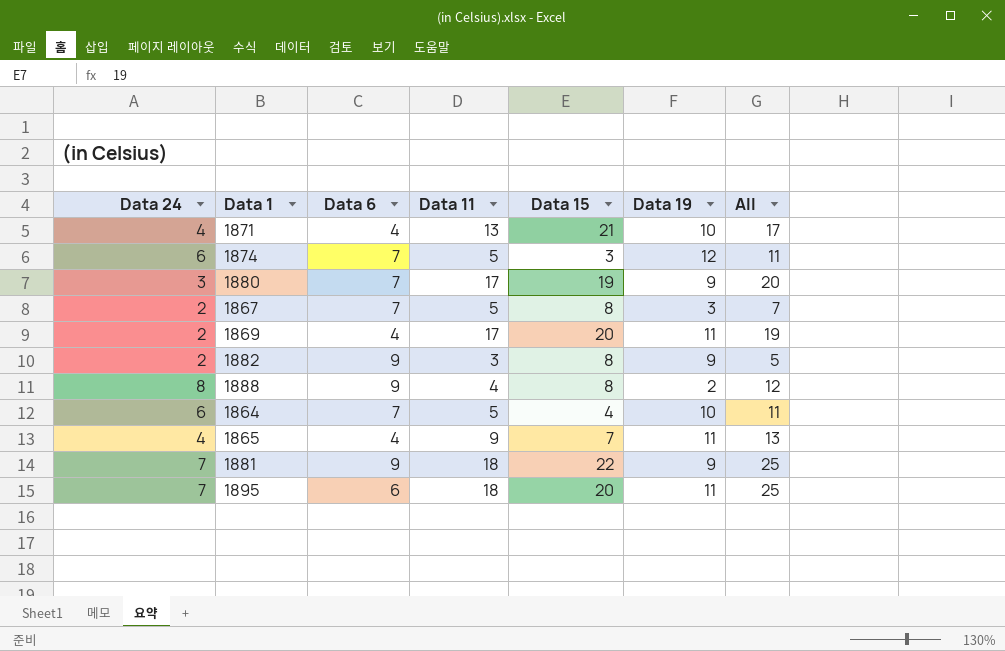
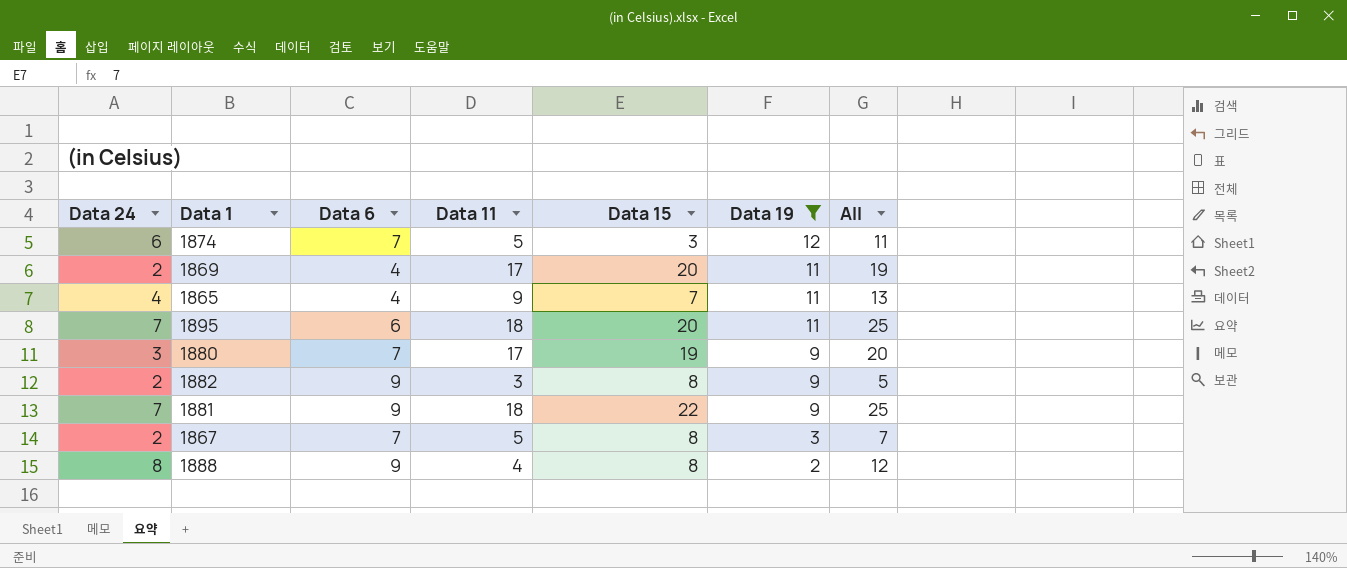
filter: none -> Data 19 != 10
row order: none -> Data 19 descending

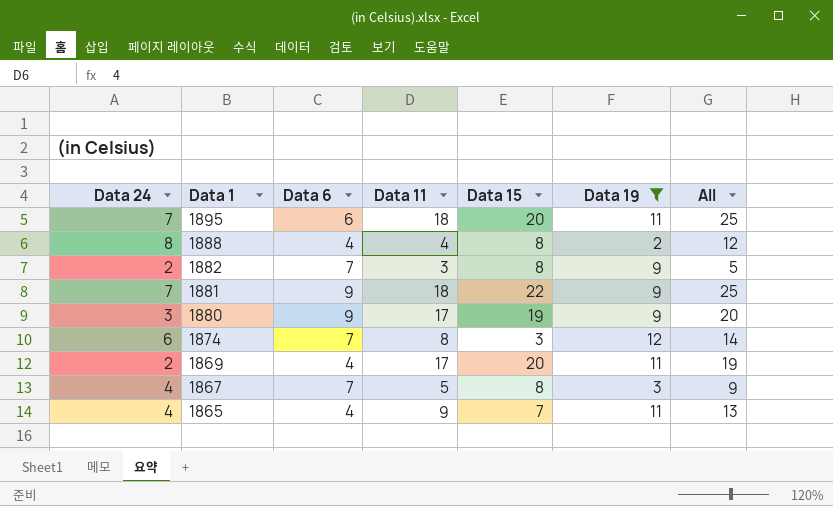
row order: Data 19 descending -> Data 1 descending
1888 | Data 6: 9 -> 4
1882 | Data 6: 9 -> 7
1880 | Data 6: 7 -> 9
1874 | Data 11: 5 -> 8
1874 | All: 11 -> 14
1867 | Data 24: 2 -> 4
1867 | All: 7 -> 9

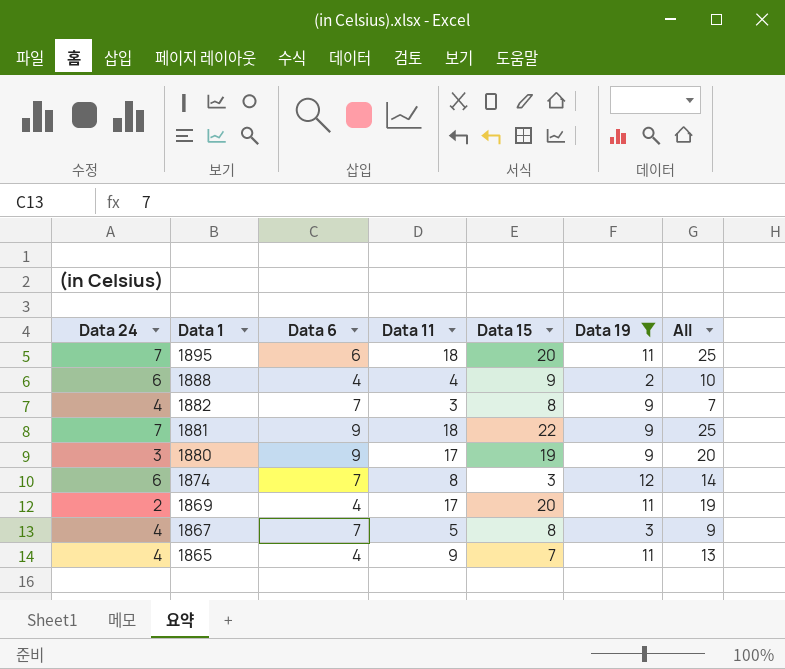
1888 | Data 24: 8 -> 6
1888 | Data 15: 8 -> 9
1888 | All: 12 -> 10
1882 | Data 24: 2 -> 4
1882 | All: 5 -> 7

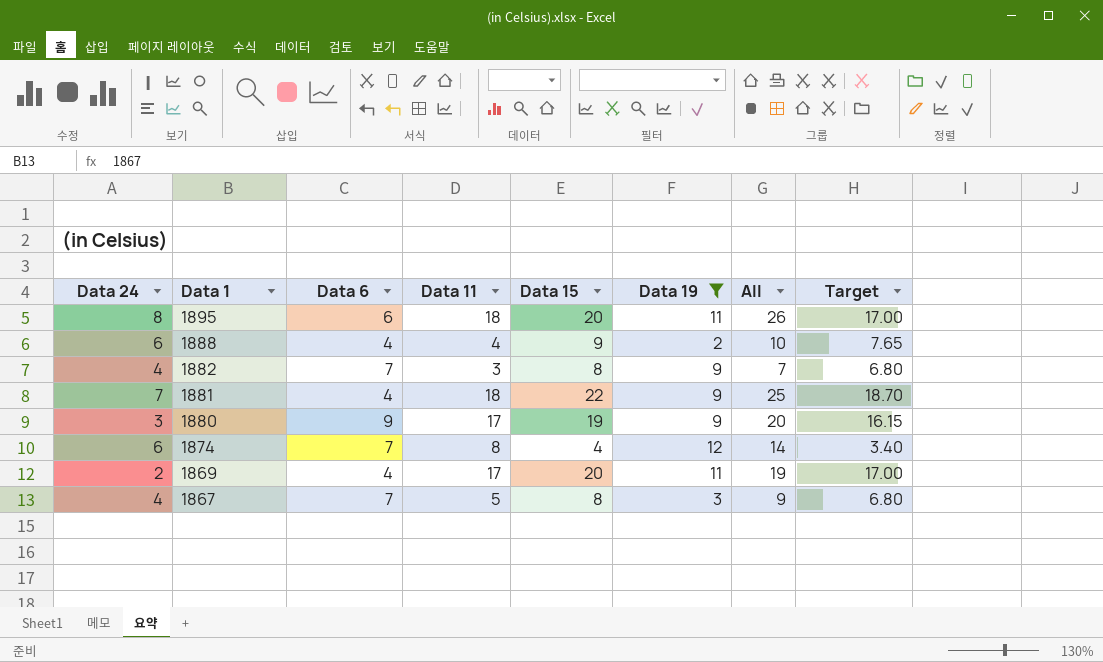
column Target | formula: none -> [Data 15] * 0.85
row 1865: 4 | 4 | 9 | 7 | 11 | 13 -> none
1895 | Data 24: 7 -> 8
1895 | All: 25 -> 26
1881 | Data 6: 9 -> 4
1874 | Data 15: 3 -> 4

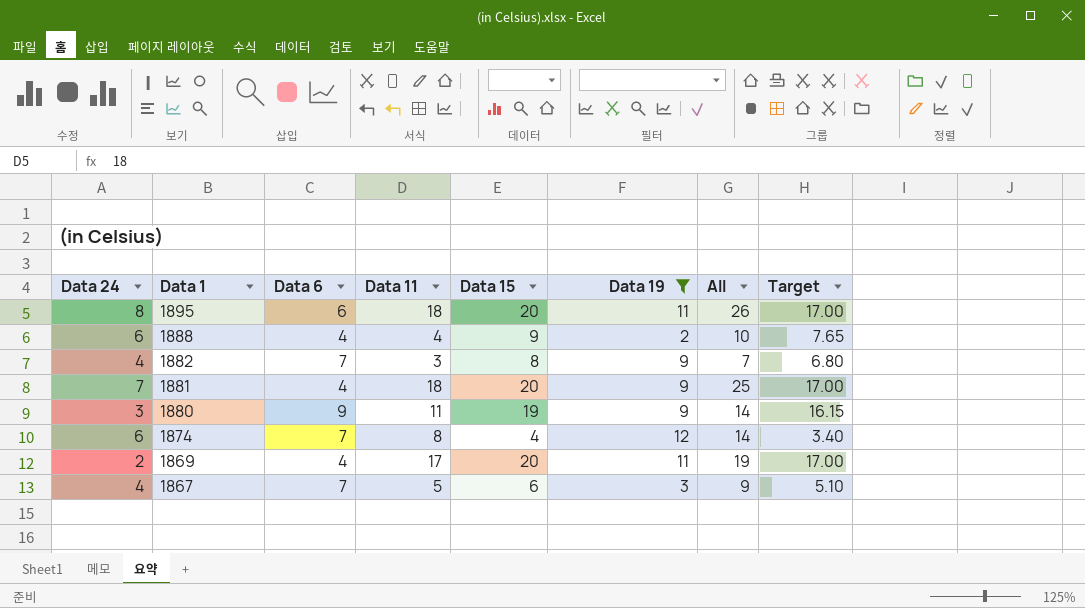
1881 | Data 15: 22 -> 20
1881 | Target: 18.70 -> 17.00
1880 | Data 11: 17 -> 11
1880 | All: 20 -> 14
1867 | Data 15: 8 -> 6
1867 | Target: 6.80 -> 5.10

